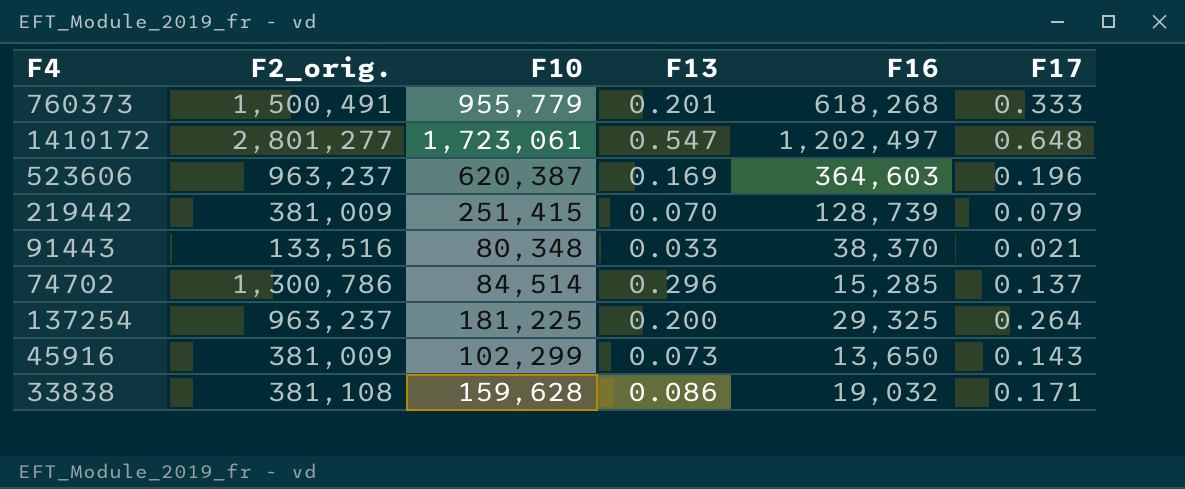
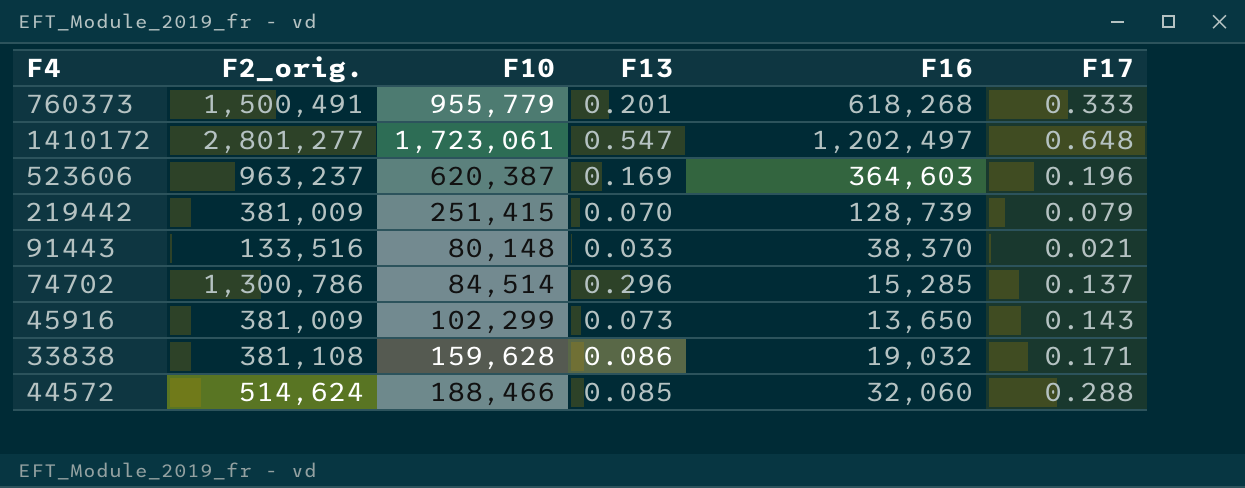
row 137254: 963,237 | 181,225 | 0.200 | 29,325 | 0.264 -> none
91443 | F10: 80,348 -> 80,148
row 44572: none -> 514,624 | 188,466 | 0.085 | 32,060 | 0.288

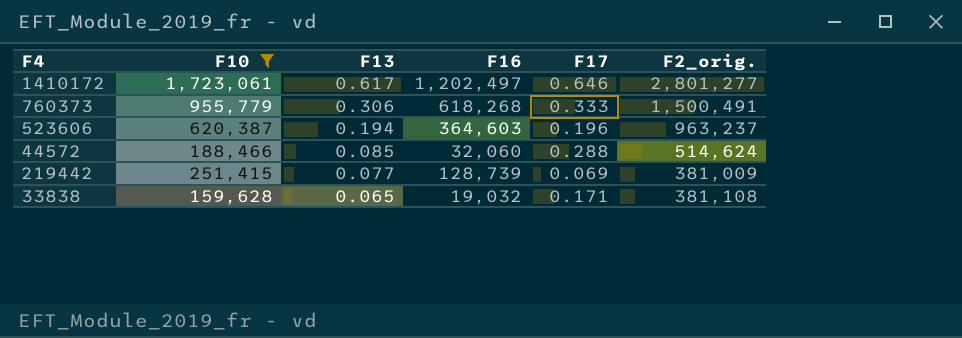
filter: none -> F10 >= 159,628
row order: none -> F13 descending
column F2_orig. | position: 2 -> 6
1410172 | F13: 0.547 -> 0.617
1410172 | F17: 0.648 -> 0.646
760373 | F13: 0.201 -> 0.306
523606 | F13: 0.169 -> 0.194
219442 | F13: 0.070 -> 0.077
219442 | F17: 0.079 -> 0.069
33838 | F13: 0.086 -> 0.065

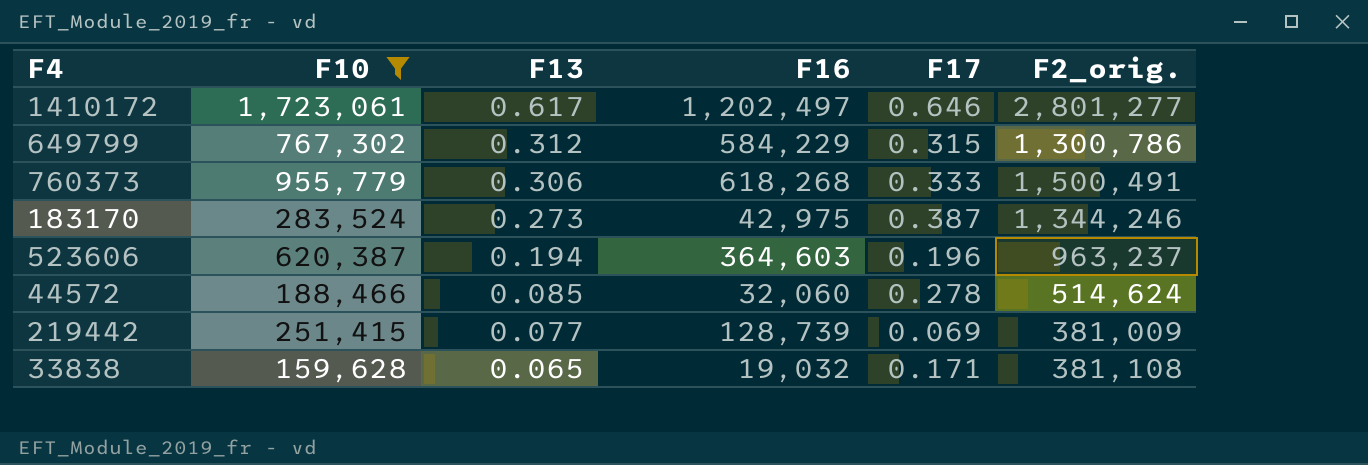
row 649799: none -> 767,302 | 0.312 | 584,229 | 0.315 | 1,300,786
row 183170: none -> 283,524 | 0.273 | 42,975 | 0.387 | 1,344,246
44572 | F17: 0.288 -> 0.278

